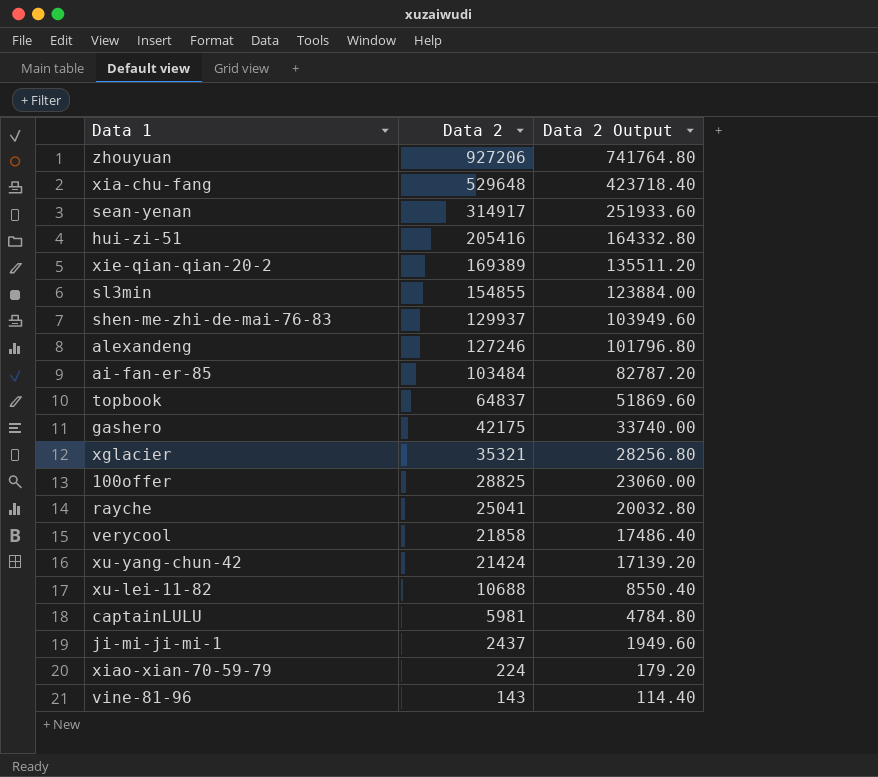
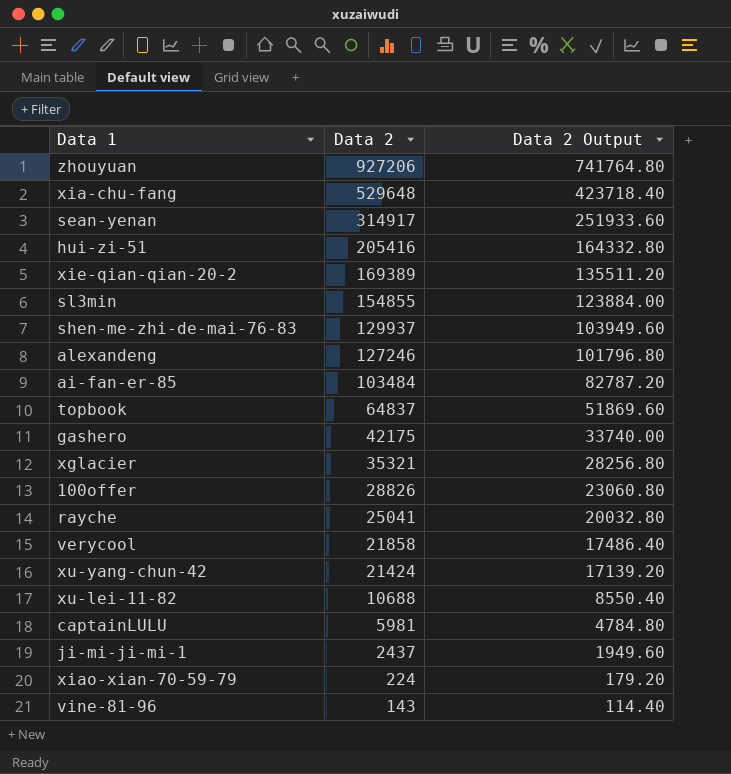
100offer | Data 2: 28825 -> 28826
100offer | Data 2 Output: 23060.00 -> 23060.80

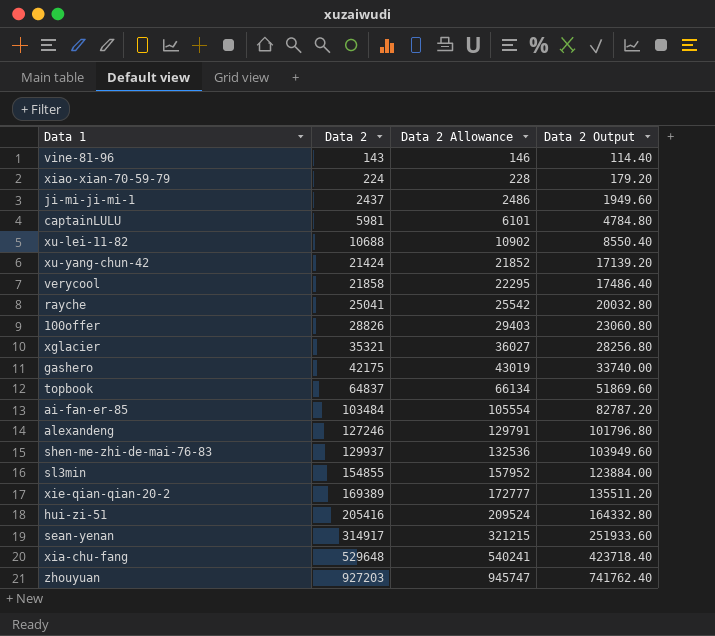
row order: Data 2 descending -> Data 2 ascending
column Data 2 Allowance | formula: none -> [Data 2] * 1.02
zhouyuan | Data 2: 927206 -> 927203
zhouyuan | Data 2 Output: 741764.80 -> 741762.40

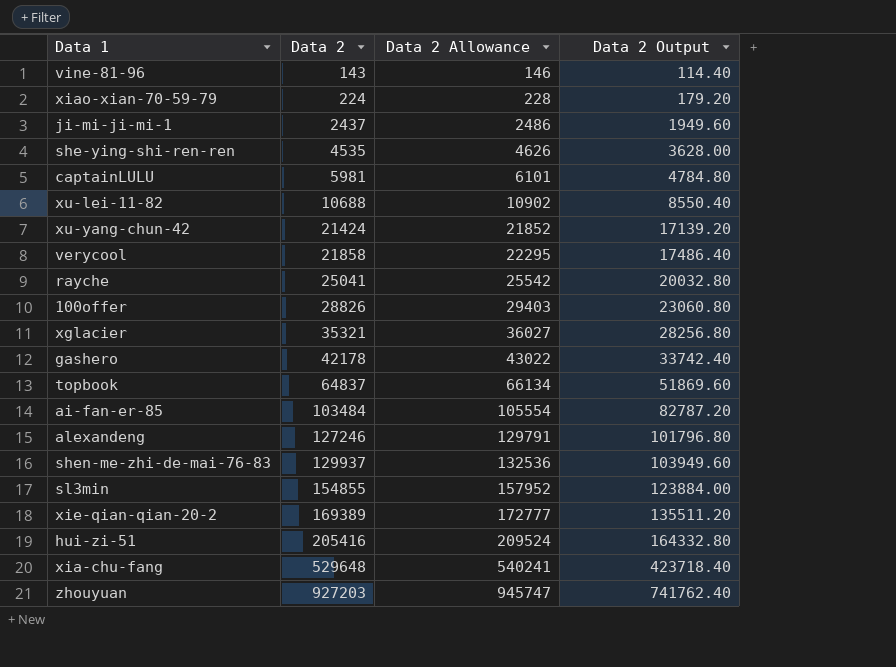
row sean-yenan: 314917 | 321215 | 251933.60 -> none
row she-ying-shi-ren-ren: none -> 4535 | 4626 | 3628.00
gashero | Data 2: 42175 -> 42178
gashero | Data 2 Allowance: 43019 -> 43022
gashero | Data 2 Output: 33740.00 -> 33742.40

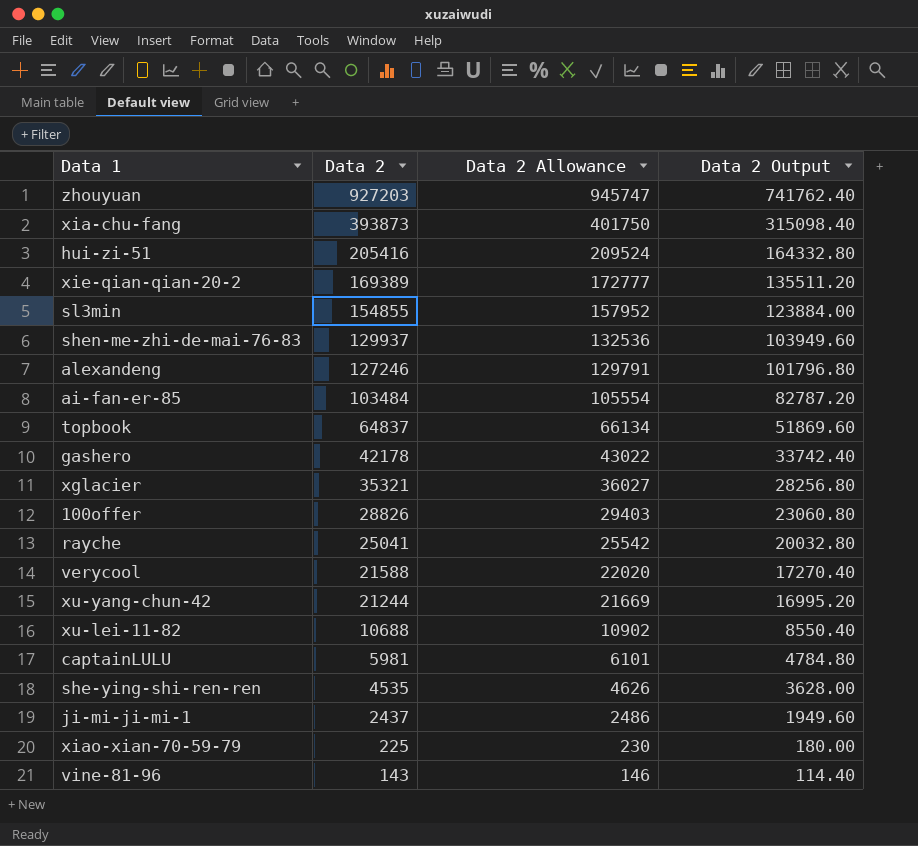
row order: Data 2 ascending -> Data 2 descending
xia-chu-fang | Data 2: 529648 -> 393873
xia-chu-fang | Data 2 Allowance: 540241 -> 401750
xia-chu-fang | Data 2 Output: 423718.40 -> 315098.40
verycool | Data 2: 21858 -> 21588
verycool | Data 2 Allowance: 22295 -> 22020
verycool | Data 2 Output: 17486.40 -> 17270.40
xu-yang-chun-42 | Data 2: 21424 -> 21244
xu-yang-chun-42 | Data 2 Allowance: 21852 -> 21669
xu-yang-chun-42 | Data 2 Output: 17139.20 -> 16995.20
xiao-xian-70-59-79 | Data 2: 224 -> 225
xiao-xian-70-59-79 | Data 2 Allowance: 228 -> 230
xiao-xian-70-59-79 | Data 2 Output: 179.20 -> 180.00

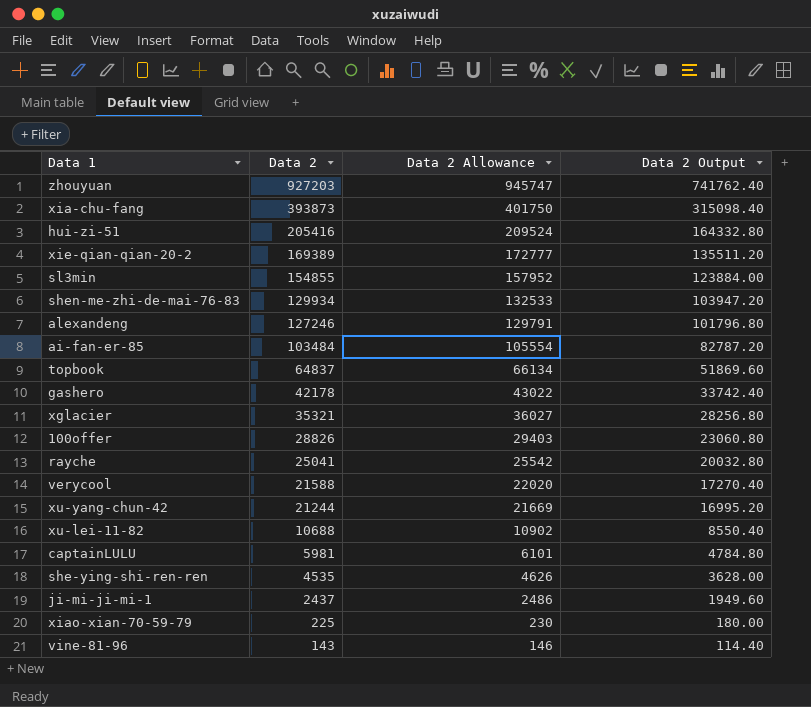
shen-me-zhi-de-mai-76-83 | Data 2: 129937 -> 129934
shen-me-zhi-de-mai-76-83 | Data 2 Allowance: 132536 -> 132533
shen-me-zhi-de-mai-76-83 | Data 2 Output: 103949.60 -> 103947.20

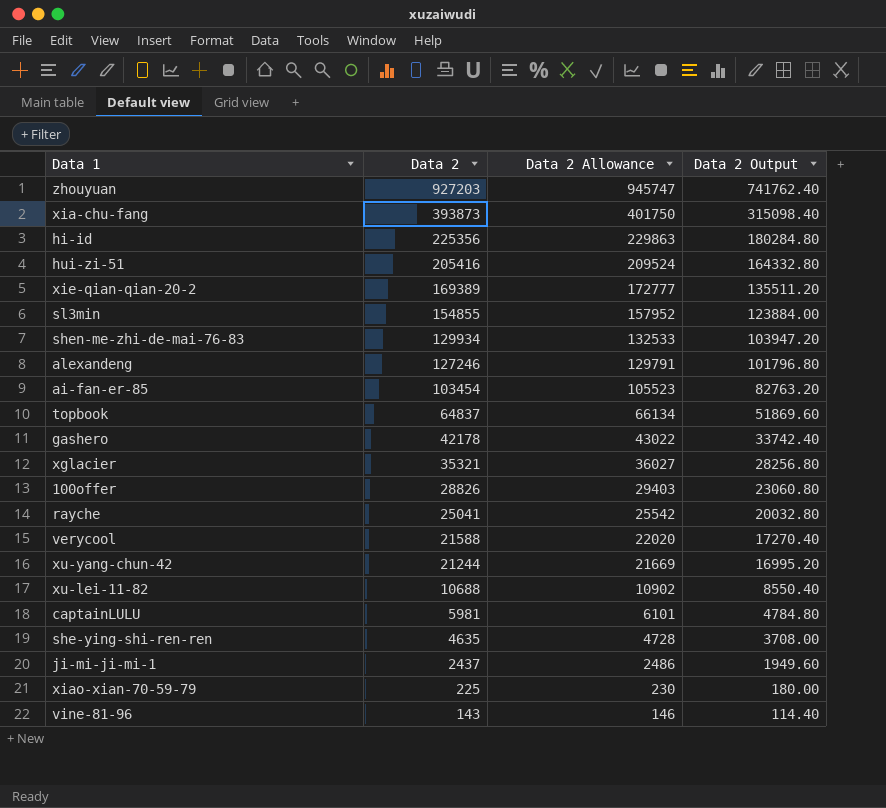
row hi-id: none -> 225356 | 229863 | 180284.80
ai-fan-er-85 | Data 2: 103484 -> 103454
ai-fan-er-85 | Data 2 Allowance: 105554 -> 105523
ai-fan-er-85 | Data 2 Output: 82787.20 -> 82763.20
she-ying-shi-ren-ren | Data 2: 4535 -> 4635
she-ying-shi-ren-ren | Data 2 Allowance: 4626 -> 4728
she-ying-shi-ren-ren | Data 2 Output: 3628.00 -> 3708.00

